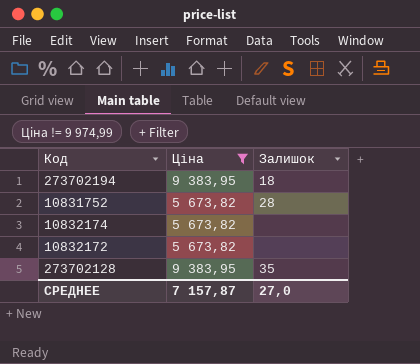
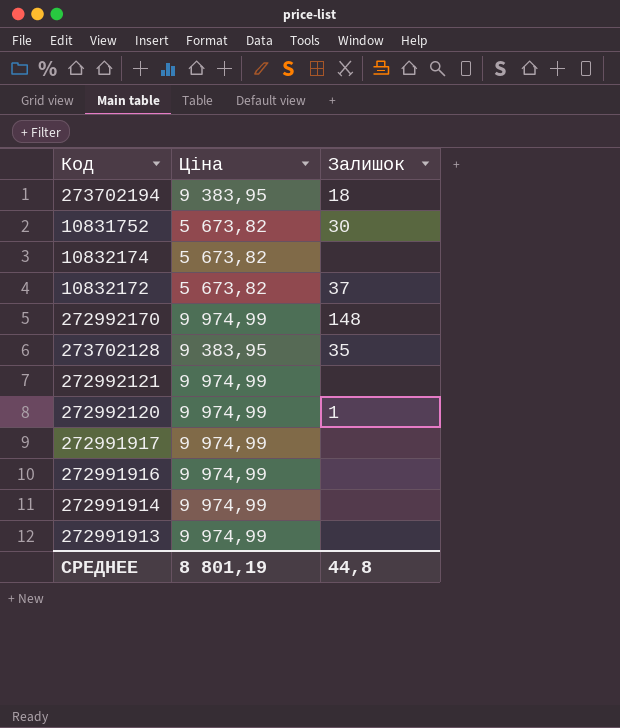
filter: Ціна != 9 974,99 -> none
10831752 | Залишок: 28 -> 30
10832172 | Залишок: none -> 37
СРЕДНЕЕ | Ціна: 7 157,87 -> 8 801,19
СРЕДНЕЕ | Залишок: 27,0 -> 44,8

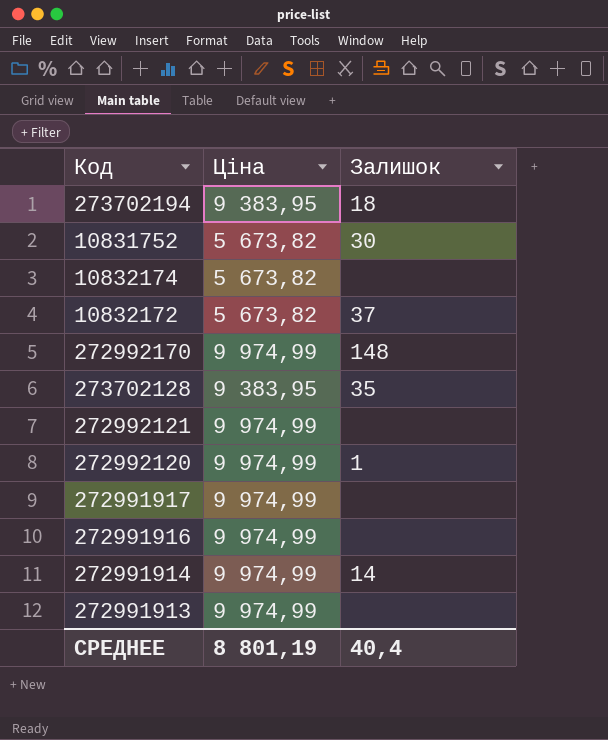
272991914 | Залишок: none -> 14
СРЕДНЕЕ | Залишок: 44,8 -> 40,4

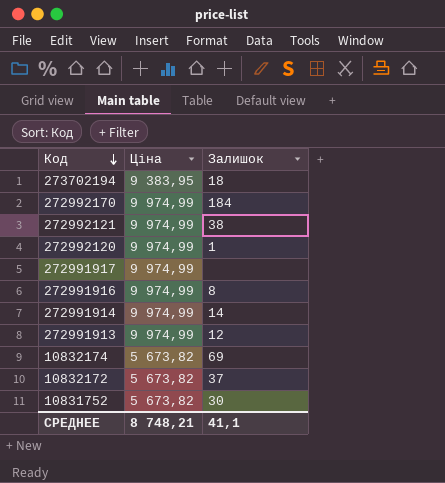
row order: none -> Код descending
row 273702128: 9 383,95 | 35 -> none
272992170 | Залишок: 148 -> 184
272992121 | Залишок: none -> 38
272991916 | Залишок: none -> 8
272991913 | Залишок: none -> 12
10832174 | Залишок: none -> 69
СРЕДНЕЕ | Ціна: 8 801,19 -> 8 748,21
СРЕДНЕЕ | Залишок: 40,4 -> 41,1

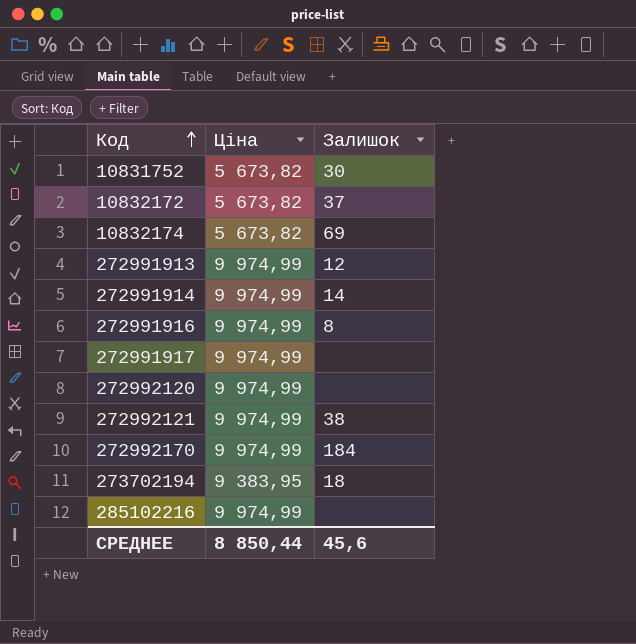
row order: Код descending -> Код ascending
272992120 | Залишок: 1 -> none
row 285102216: none -> 9 974,99 | none
СРЕДНЕЕ | Ціна: 8 748,21 -> 8 850,44
СРЕДНЕЕ | Залишок: 41,1 -> 45,6

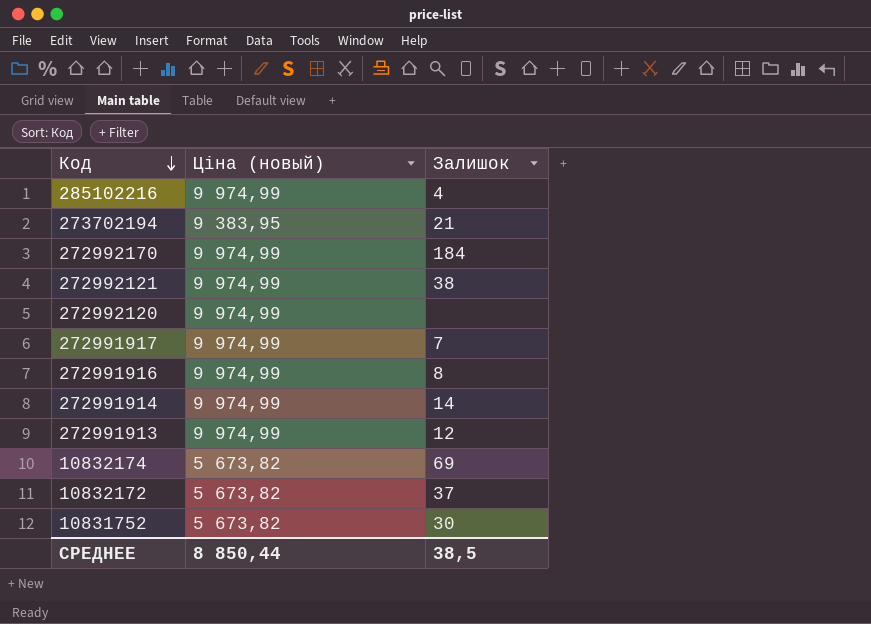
row order: Код ascending -> Код descending
column name: Ціна -> Ціна (новый)
285102216 | Залишок: none -> 4
273702194 | Залишок: 18 -> 21
272991917 | Залишок: none -> 7
СРЕДНЕЕ | Залишок: 45,6 -> 38,5

